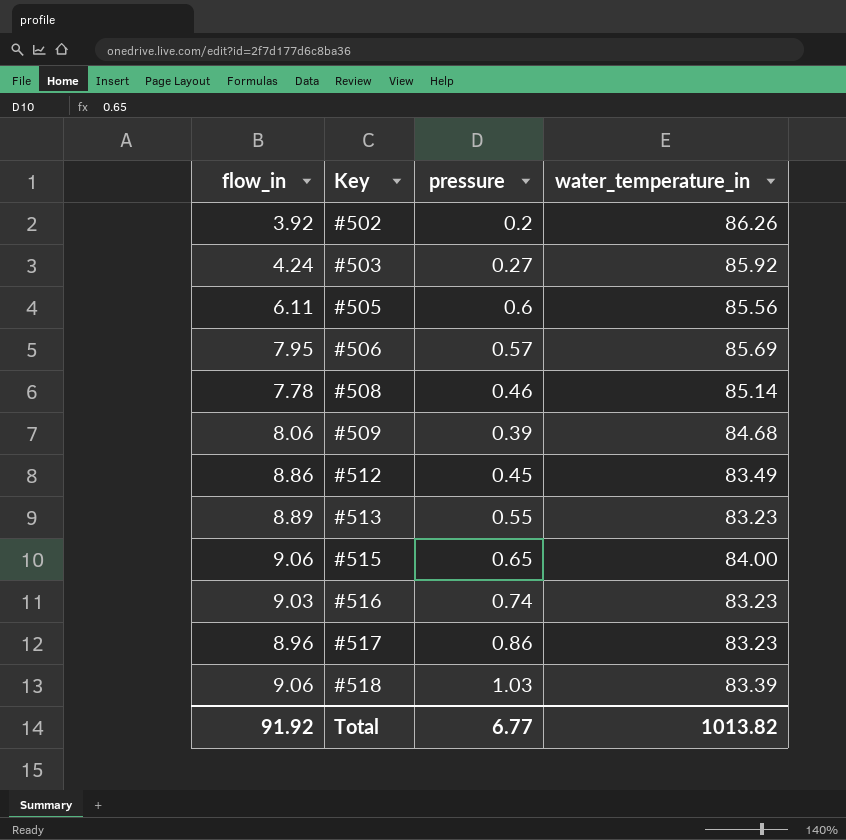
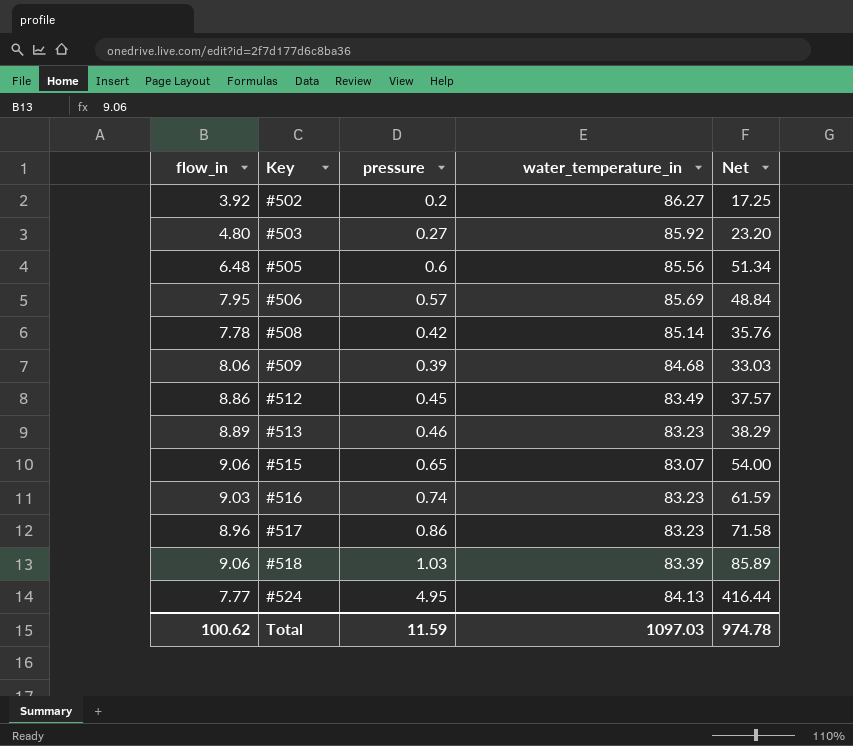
column Net | formula: none -> [pressure] * [water_temperature_in]
#502 | water_temperature_in: 86.26 -> 86.27
#503 | flow_in: 4.24 -> 4.80
#505 | flow_in: 6.11 -> 6.48
#508 | pressure: 0.46 -> 0.42
#513 | pressure: 0.55 -> 0.46
#515 | water_temperature_in: 84.00 -> 83.07
row #524: none -> 7.77 | 4.95 | 84.13 | 416.44
Total | flow_in: 91.92 -> 100.62
Total | pressure: 6.77 -> 11.59
Total | water_temperature_in: 1013.82 -> 1097.03

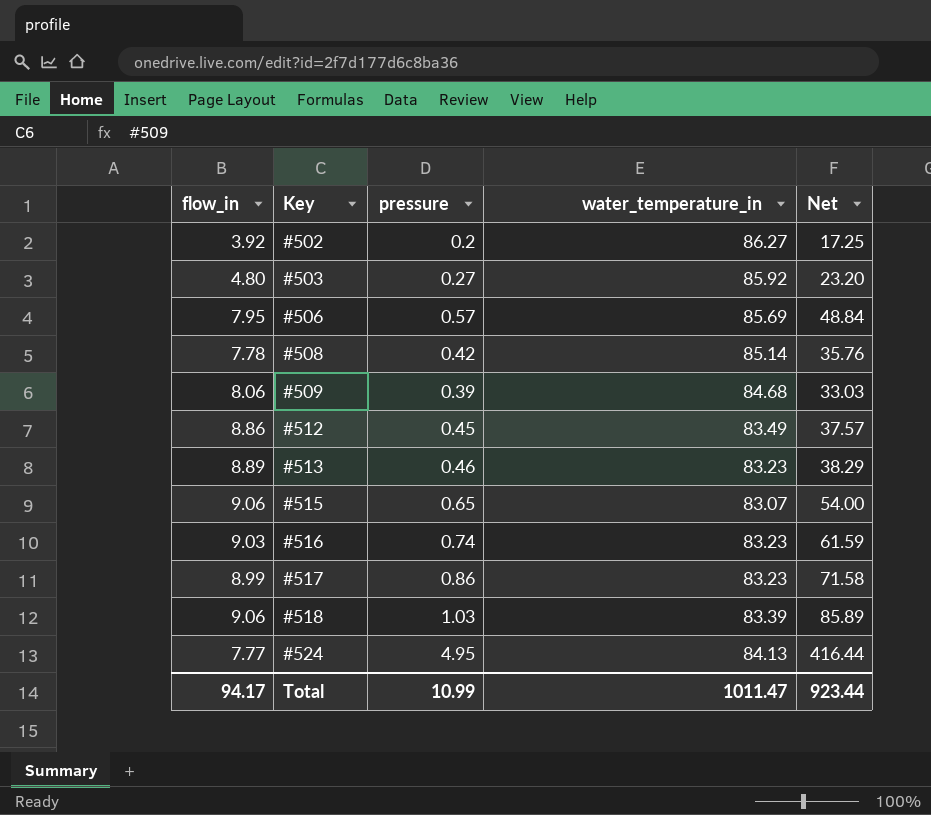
row #505: 6.48 | 0.6 | 85.56 | 51.34 -> none
#517 | flow_in: 8.96 -> 8.99
Total | flow_in: 100.62 -> 94.17
Total | pressure: 11.59 -> 10.99
Total | water_temperature_in: 1097.03 -> 1011.47
Total | Net: 974.78 -> 923.44

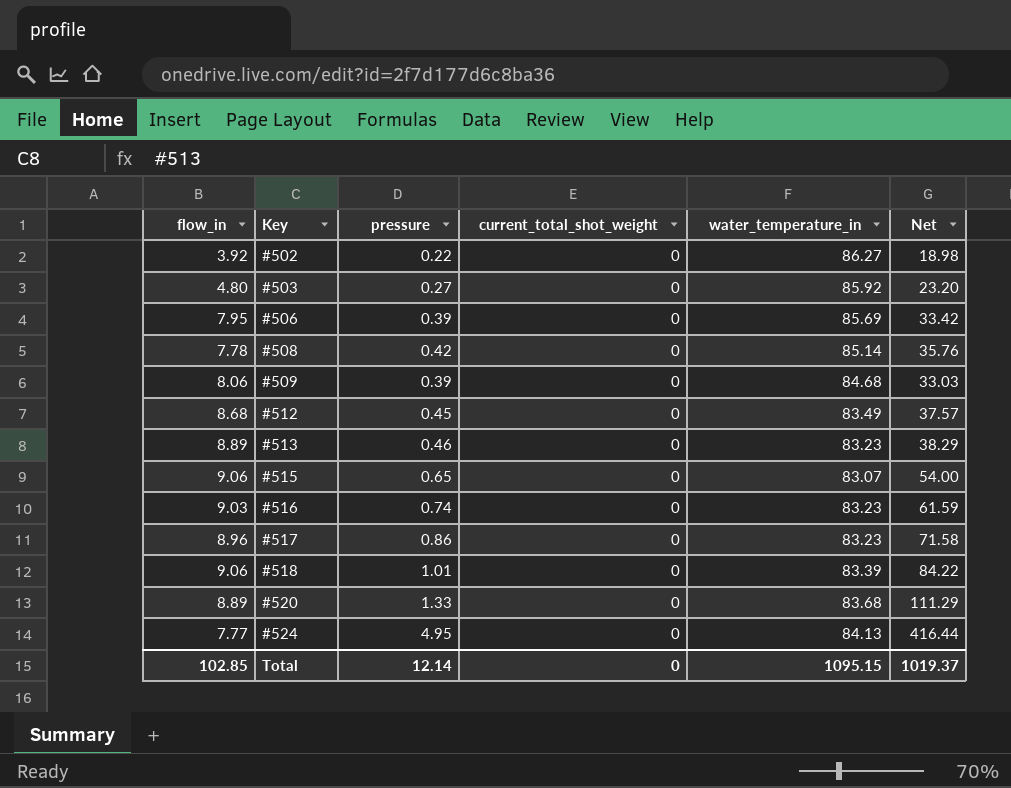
column current_total_shot_weight | position: none -> 4
#502 | pressure: 0.2 -> 0.22
#502 | Net: 17.25 -> 18.98
#506 | pressure: 0.57 -> 0.39
#506 | Net: 48.84 -> 33.42
#512 | flow_in: 8.86 -> 8.68
#517 | flow_in: 8.99 -> 8.96
#518 | pressure: 1.03 -> 1.01
#518 | Net: 85.89 -> 84.22
row #520: none -> 8.89 | 1.33 | 0 | 83.68 | 111.29
Total | flow_in: 94.17 -> 102.85
Total | pressure: 10.99 -> 12.14
Total | water_temperature_in: 1011.47 -> 1095.15
Total | Net: 923.44 -> 1019.37

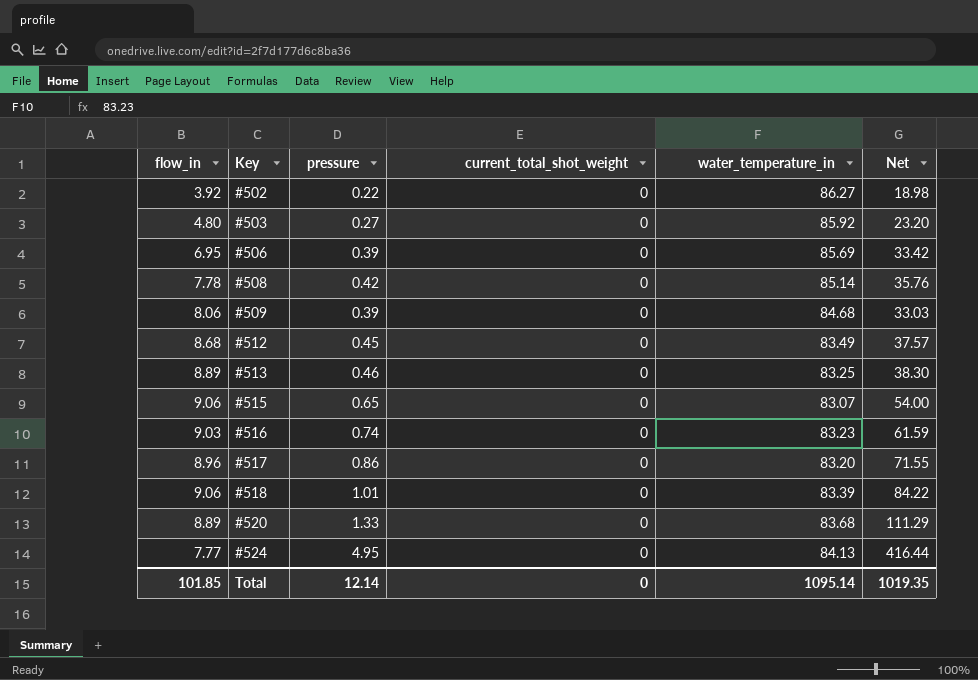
#506 | flow_in: 7.95 -> 6.95
#513 | water_temperature_in: 83.23 -> 83.25
#513 | Net: 38.29 -> 38.30
#517 | water_temperature_in: 83.23 -> 83.20
#517 | Net: 71.58 -> 71.55
Total | flow_in: 102.85 -> 101.85
Total | water_temperature_in: 1095.15 -> 1095.14
Total | Net: 1019.37 -> 1019.35

